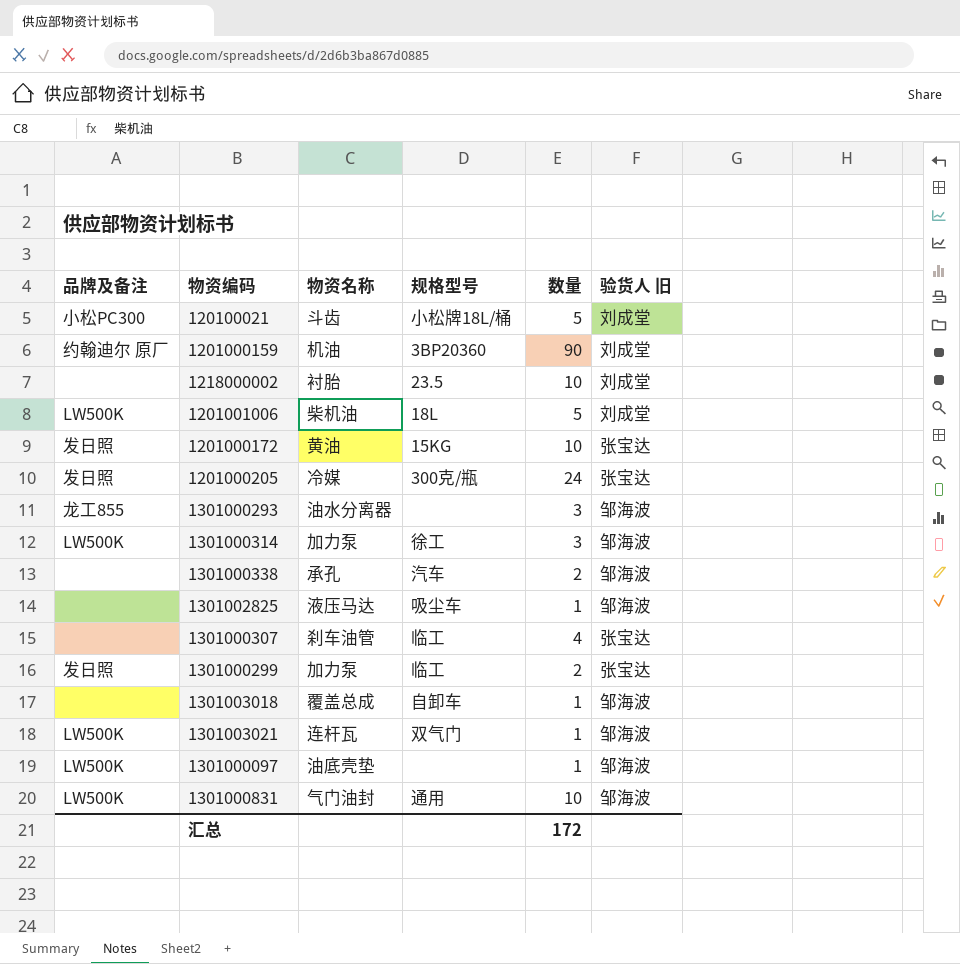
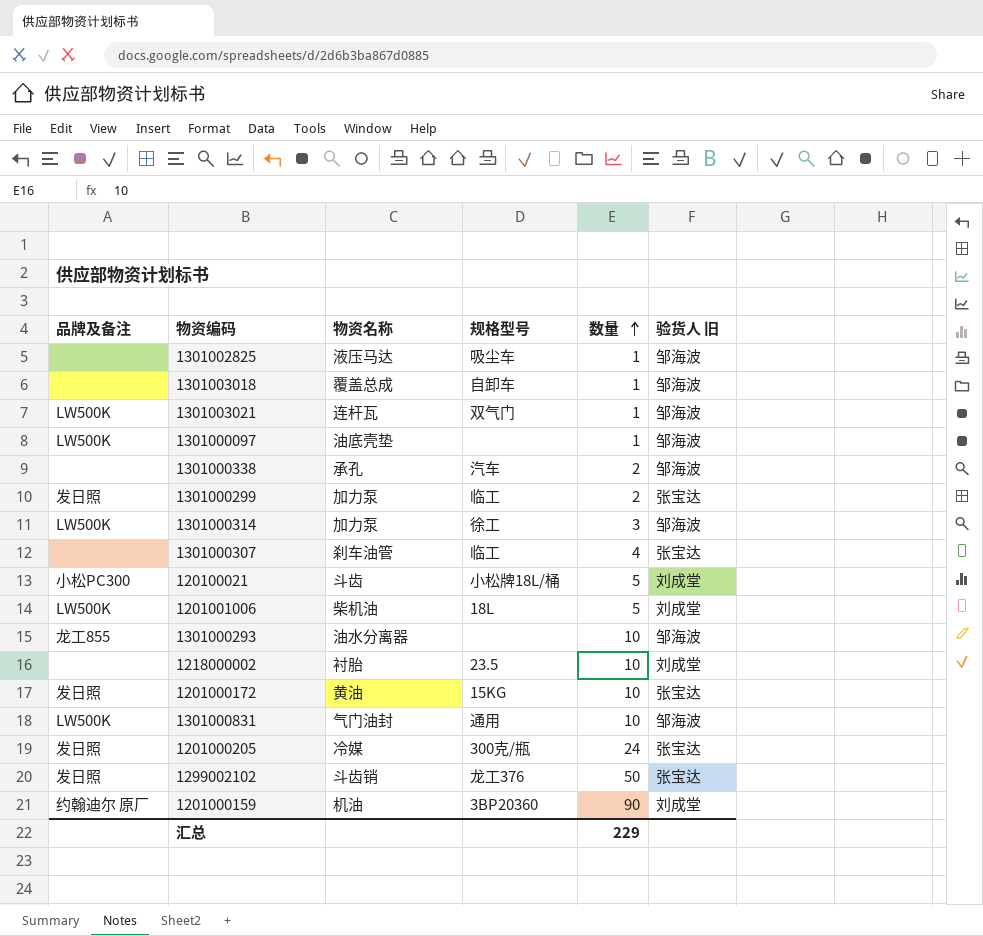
row order: none -> 数量 ascending
1301000293 | 数量: 3 -> 10
row 1299002102: none -> 发日照 | 斗齿销 | 龙工376 | 50 | 张宝达
汇总 | 数量: 172 -> 229

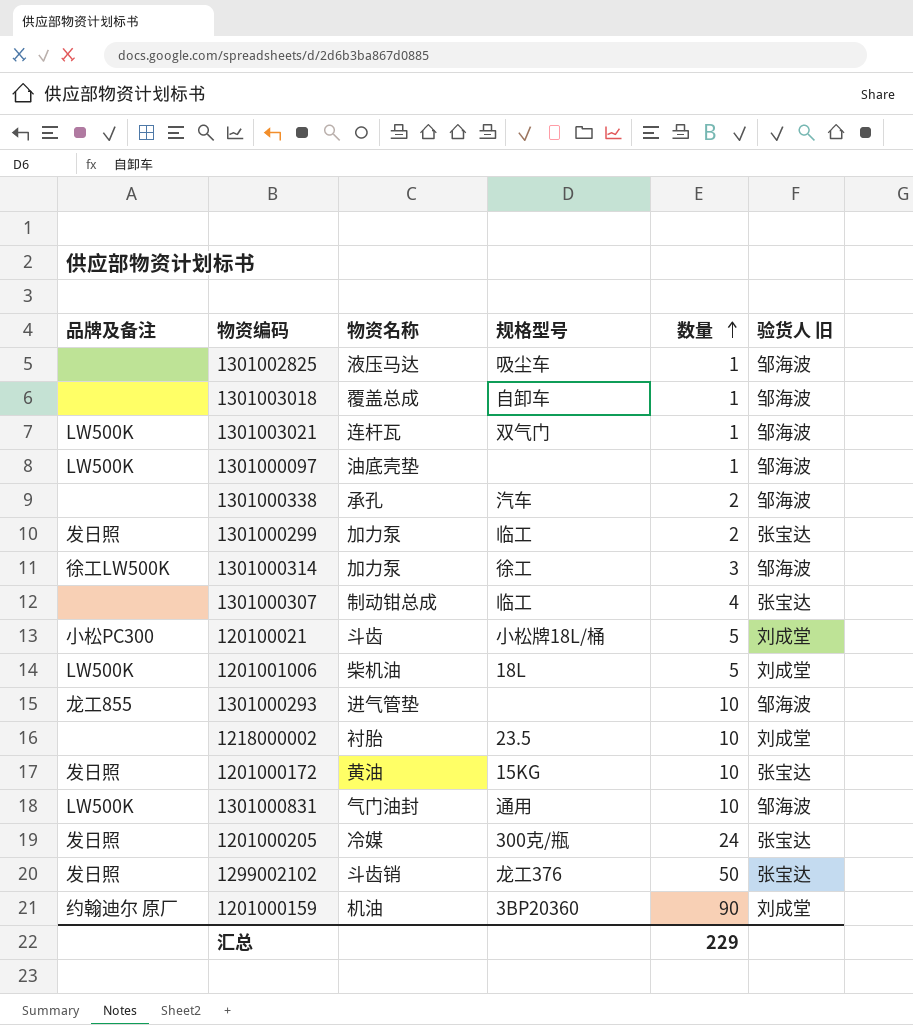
1301000314 | 品牌及备注: LW500K -> 徐工LW500K
1301000307 | 物资名称: 刹车油管 -> 制动钳总成
1301000293 | 物资名称: 油水分离器 -> 进气管垫

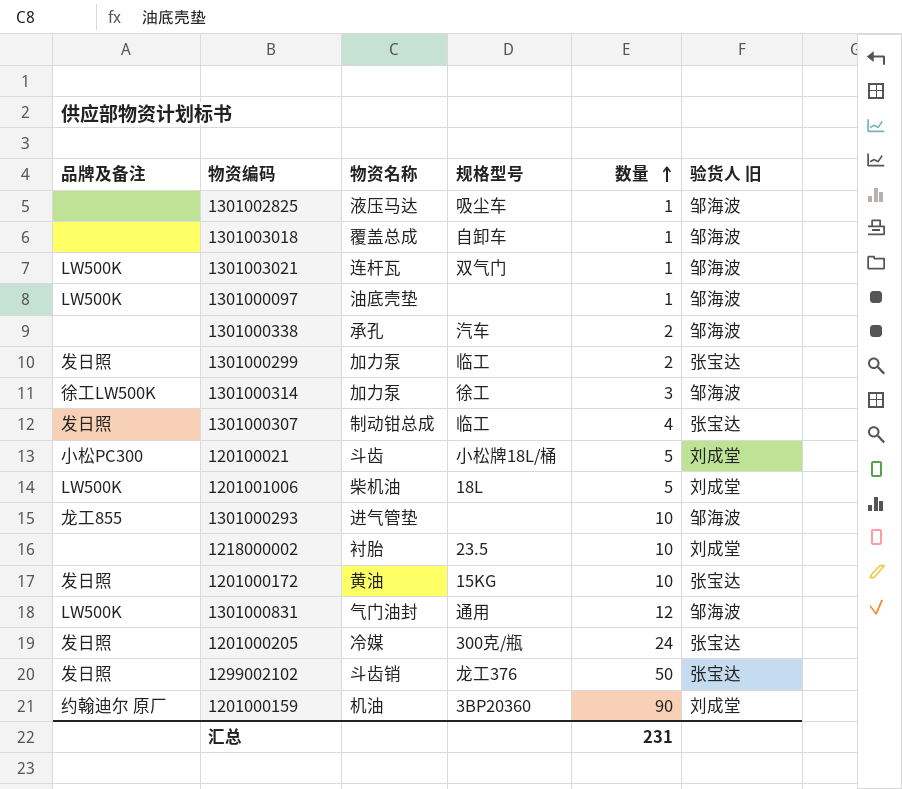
1301000307 | 品牌及备注: none -> 发日照
1301000831 | 数量: 10 -> 12
汇总 | 数量: 229 -> 231

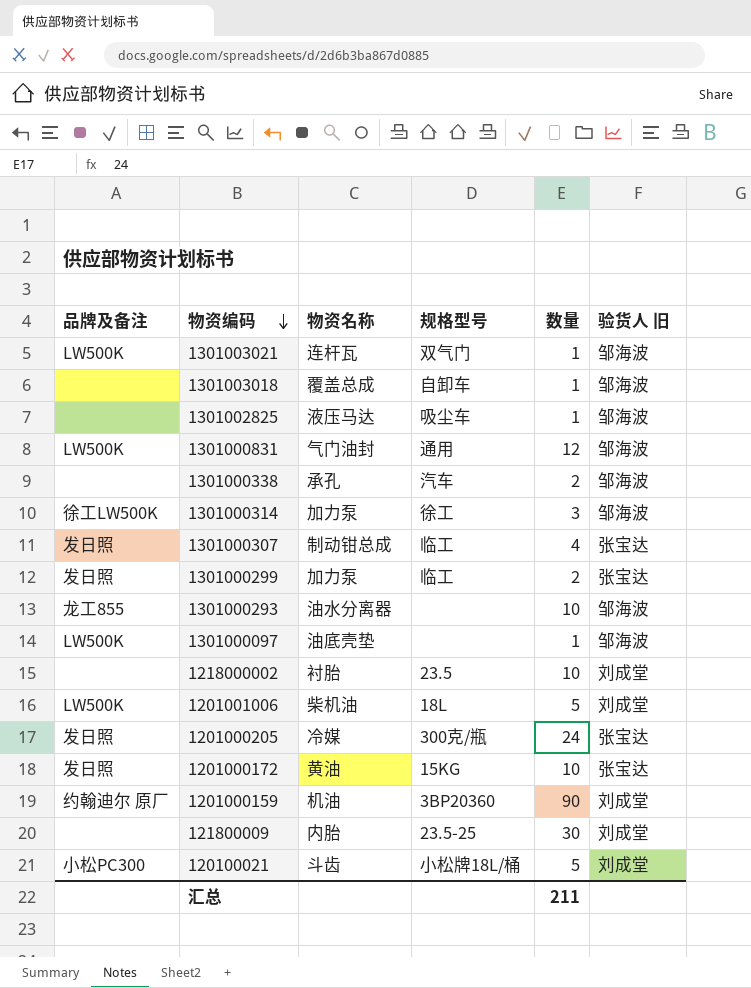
row order: 数量 ascending -> 物资编码 descending
row 1299002102: 发日照 | 斗齿销 | 龙工376 | 50 | 张宝达 -> none
1301000293 | 物资名称: 进气管垫 -> 油水分离器
row 121800009: none -> none | 内胎 | 23.5-25 | 30 | 刘成堂
汇总 | 数量: 231 -> 211

